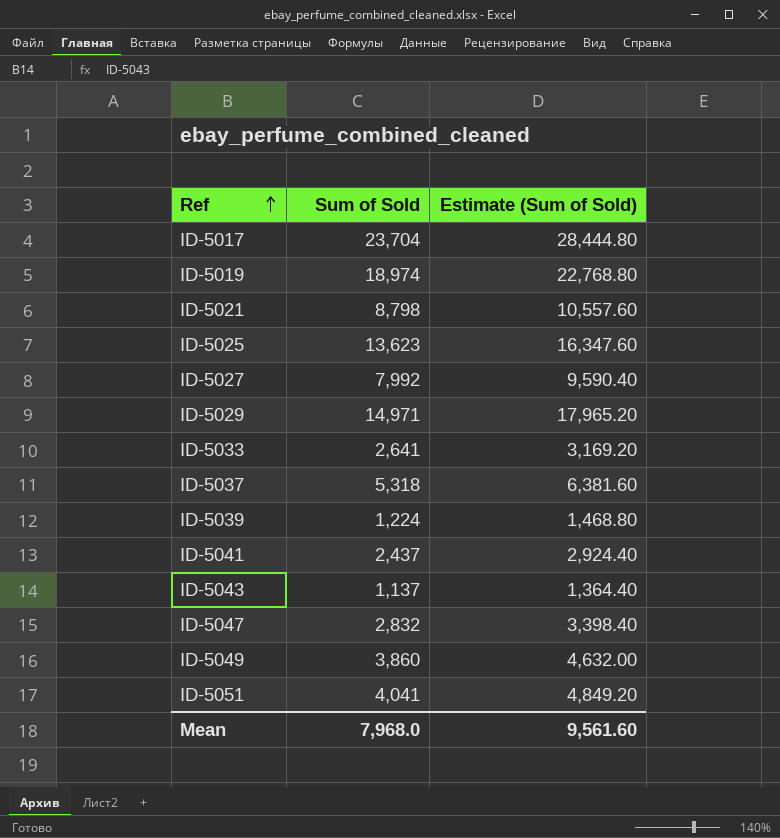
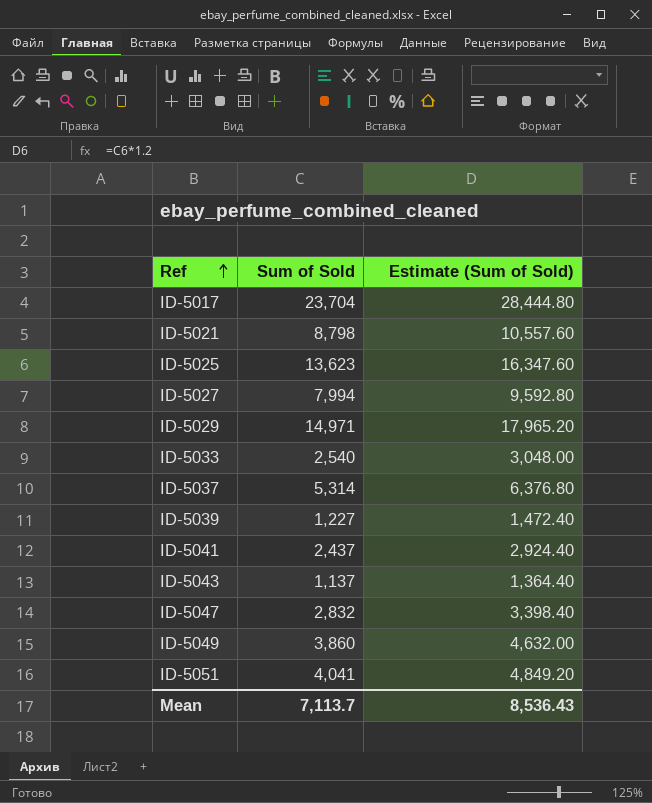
row ID-5019: 18,974 | 22,768.80 -> none
ID-5027 | Sum of Sold: 7,992 -> 7,994
ID-5027 | Estimate (Sum of Sold): 9,590.40 -> 9,592.80
ID-5033 | Sum of Sold: 2,641 -> 2,540
ID-5033 | Estimate (Sum of Sold): 3,169.20 -> 3,048.00
ID-5037 | Sum of Sold: 5,318 -> 5,314
ID-5037 | Estimate (Sum of Sold): 6,381.60 -> 6,376.80
ID-5039 | Sum of Sold: 1,224 -> 1,227
ID-5039 | Estimate (Sum of Sold): 1,468.80 -> 1,472.40
Mean | Sum of Sold: 7,968.0 -> 7,113.7
Mean | Estimate (Sum of Sold): 9,561.60 -> 8,536.43

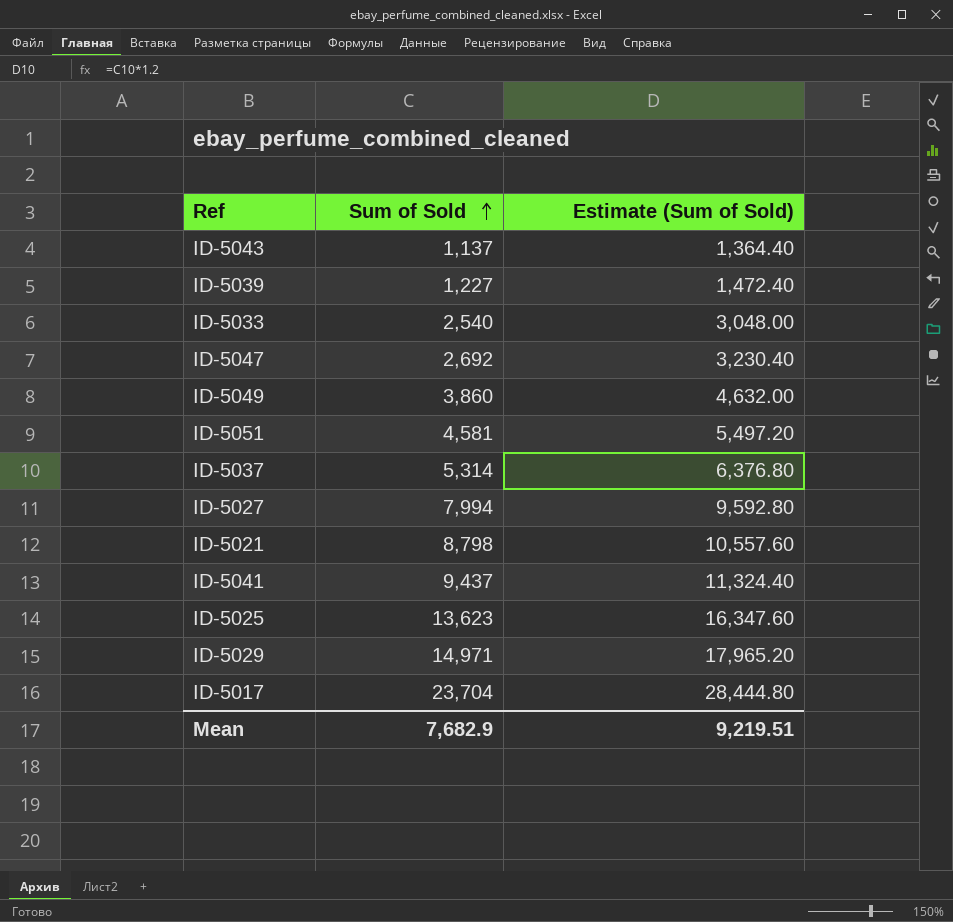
row order: Ref ascending -> Sum of Sold ascending
ID-5047 | Sum of Sold: 2,832 -> 2,692
ID-5047 | Estimate (Sum of Sold): 3,398.40 -> 3,230.40
ID-5051 | Sum of Sold: 4,041 -> 4,581
ID-5051 | Estimate (Sum of Sold): 4,849.20 -> 5,497.20
ID-5041 | Sum of Sold: 2,437 -> 9,437
ID-5041 | Estimate (Sum of Sold): 2,924.40 -> 11,324.40
Mean | Sum of Sold: 7,113.7 -> 7,682.9
Mean | Estimate (Sum of Sold): 8,536.43 -> 9,219.51

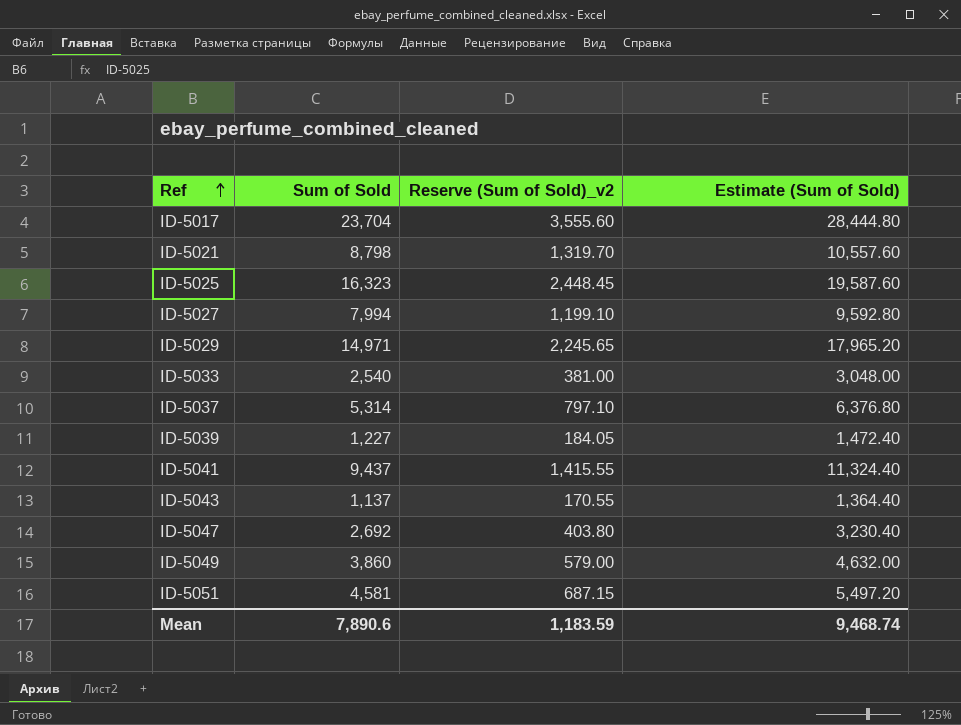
row order: Sum of Sold ascending -> Ref ascending
column Reserve (Sum of Sold)_v2 | formula: none -> [Sum of Sold] * 0.15
ID-5025 | Sum of Sold: 13,623 -> 16,323
ID-5025 | Estimate (Sum of Sold): 16,347.60 -> 19,587.60
Mean | Sum of Sold: 7,682.9 -> 7,890.6
Mean | Estimate (Sum of Sold): 9,219.51 -> 9,468.74

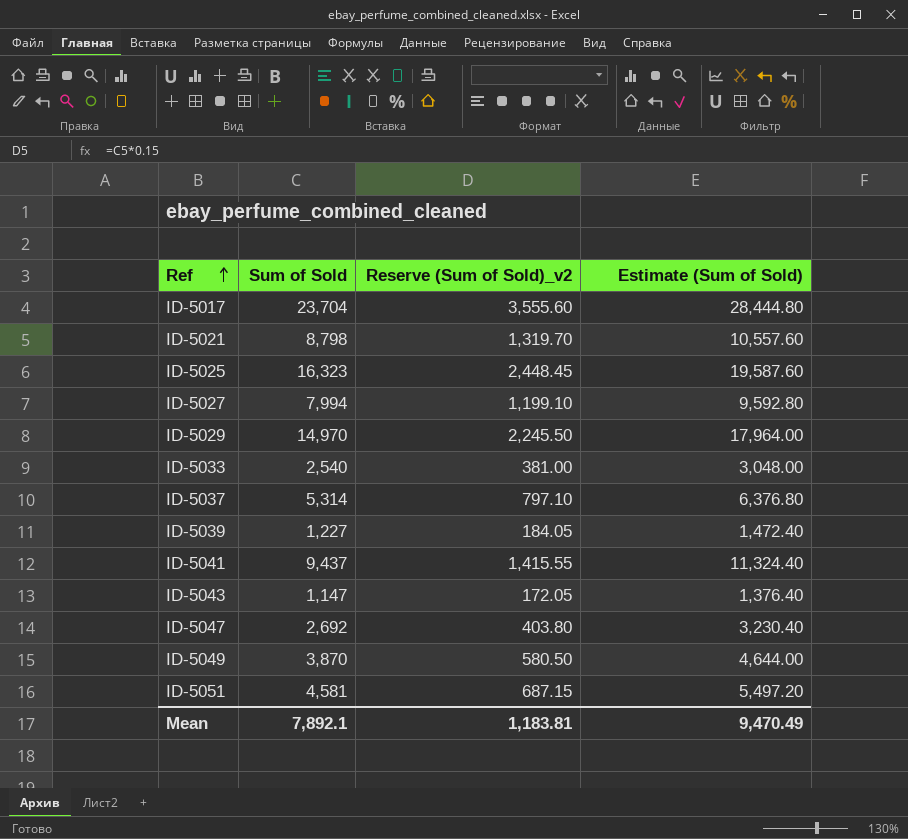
ID-5029 | Sum of Sold: 14,971 -> 14,970
ID-5029 | Reserve (Sum of Sold)_v2: 2,245.65 -> 2,245.50
ID-5029 | Estimate (Sum of Sold): 17,965.20 -> 17,964.00
ID-5043 | Sum of Sold: 1,137 -> 1,147
ID-5043 | Reserve (Sum of Sold)_v2: 170.55 -> 172.05
ID-5043 | Estimate (Sum of Sold): 1,364.40 -> 1,376.40
ID-5049 | Sum of Sold: 3,860 -> 3,870
ID-5049 | Reserve (Sum of Sold)_v2: 579.00 -> 580.50
ID-5049 | Estimate (Sum of Sold): 4,632.00 -> 4,644.00
Mean | Sum of Sold: 7,890.6 -> 7,892.1
Mean | Reserve (Sum of Sold)_v2: 1,183.59 -> 1,183.81
Mean | Estimate (Sum of Sold): 9,468.74 -> 9,470.49

